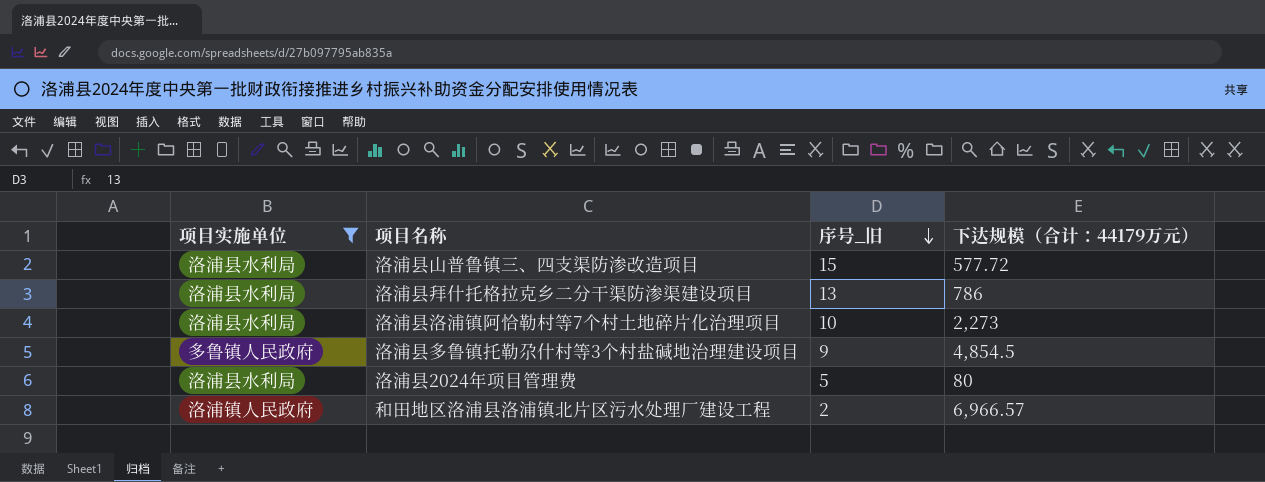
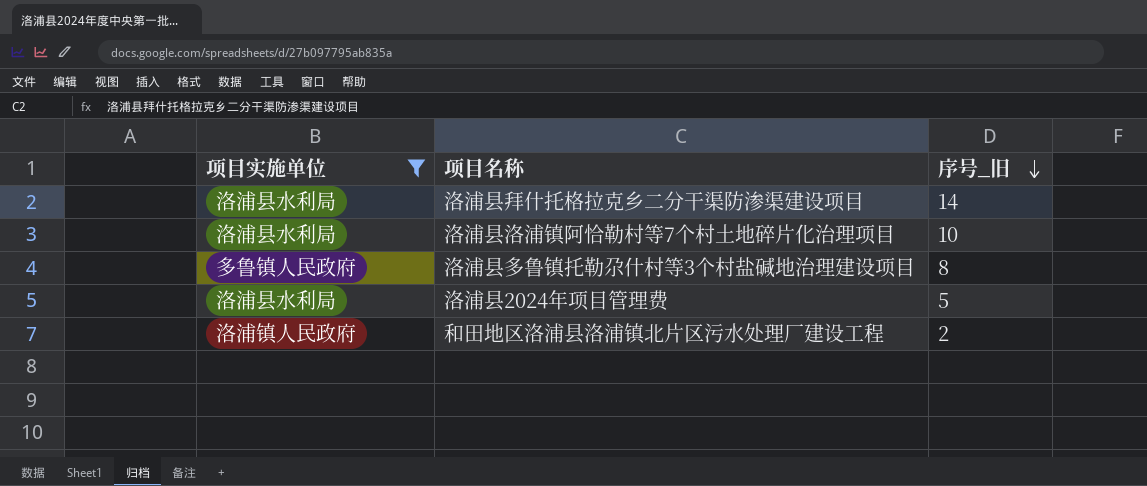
column 下达规模（合计：44179万元） | position: 4 -> none
row 洛浦县山普鲁镇三、四支渠防渗改造项目: 洛浦县水利局 | 15 | 577.72 -> none
洛浦县拜什托格拉克乡二分干渠防渗渠建设项目 | 序号_旧: 13 -> 14
洛浦县多鲁镇托勒尕什村等3个村盐碱地治理建设项目 | 序号_旧: 9 -> 8

